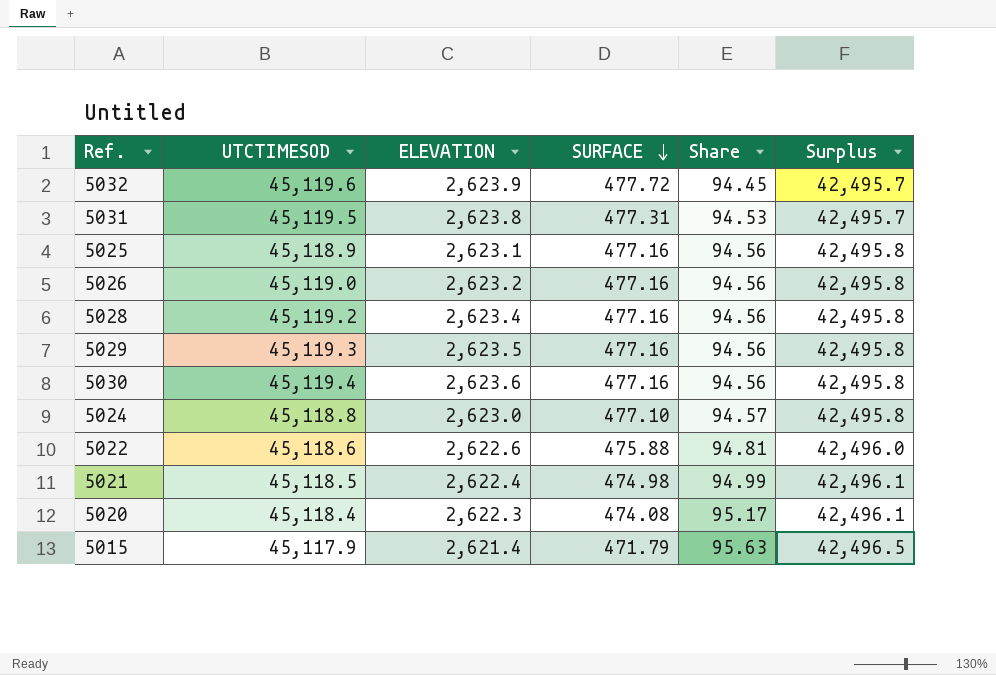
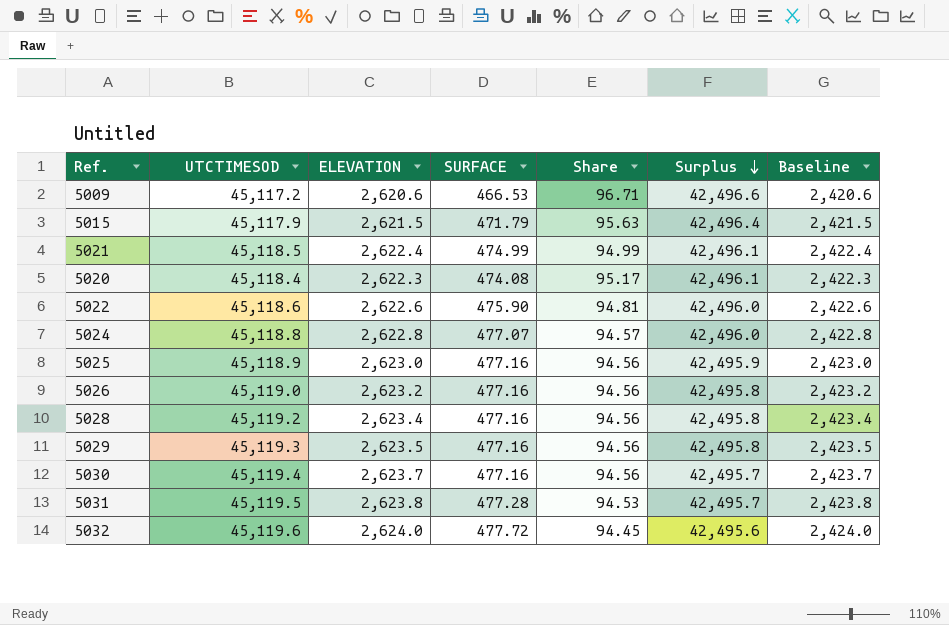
row order: SURFACE descending -> Surplus descending
column Baseline | formula: none -> [ELEVATION] - 200
row 5009: none -> 45,117.2 | 2,620.6 | 466.53 | 96.71 | 42,496.6 | 2,420.6
5015 | ELEVATION: 2,621.4 -> 2,621.5
5015 | Surplus: 42,496.5 -> 42,496.4
5021 | SURFACE: 474.98 -> 474.99
5022 | SURFACE: 475.88 -> 475.90
5024 | ELEVATION: 2,623.0 -> 2,622.8
5024 | SURFACE: 477.10 -> 477.07
5024 | Surplus: 42,495.8 -> 42,496.0
5025 | ELEVATION: 2,623.1 -> 2,623.0
5025 | Surplus: 42,495.8 -> 42,495.9
5030 | ELEVATION: 2,623.6 -> 2,623.7
5030 | Surplus: 42,495.8 -> 42,495.7
5031 | SURFACE: 477.31 -> 477.28
5032 | ELEVATION: 2,623.9 -> 2,624.0
5032 | Surplus: 42,495.7 -> 42,495.6

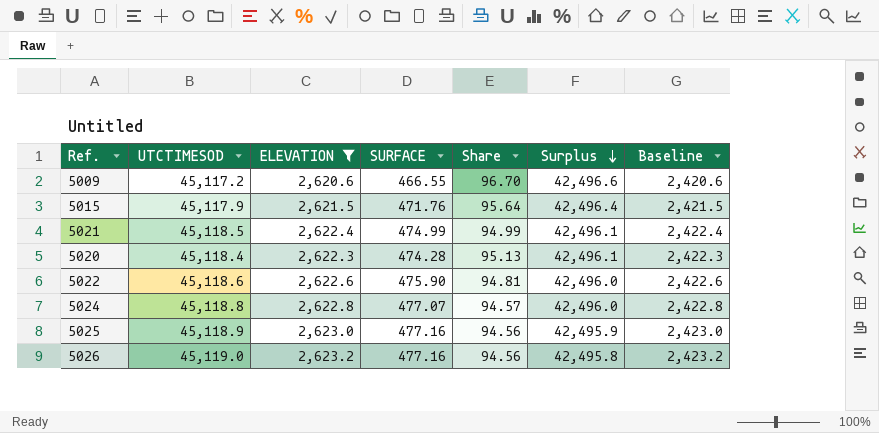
filter: none -> ELEVATION <= 2,623.2
5009 | SURFACE: 466.53 -> 466.55
5009 | Share: 96.71 -> 96.70
5015 | SURFACE: 471.79 -> 471.76
5015 | Share: 95.63 -> 95.64
5020 | SURFACE: 474.08 -> 474.28
5020 | Share: 95.17 -> 95.13

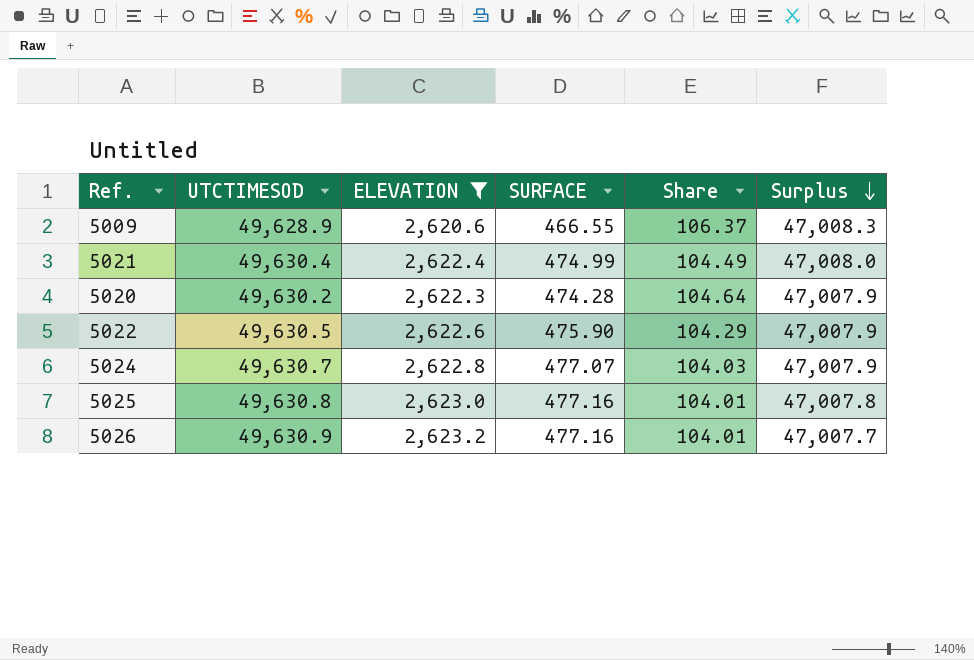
column Baseline | formula: [ELEVATION] - 200 -> none
row 5015: 45,117.9 | 2,621.5 | 471.76 | 95.64 | 42,496.4 | 2,421.5 -> none
5009 | UTCTIMESOD: 45,117.2 -> 49,628.9
5009 | Share: 96.70 -> 106.37
5009 | Surplus: 42,496.6 -> 47,008.3
5021 | UTCTIMESOD: 45,118.5 -> 49,630.4
5021 | Share: 94.99 -> 104.49
5021 | Surplus: 42,496.1 -> 47,008.0
5020 | UTCTIMESOD: 45,118.4 -> 49,630.2
5020 | Share: 95.13 -> 104.64
5020 | Surplus: 42,496.1 -> 47,007.9
5022 | UTCTIMESOD: 45,118.6 -> 49,630.5
5022 | Share: 94.81 -> 104.29
5022 | Surplus: 42,496.0 -> 47,007.9
5024 | UTCTIMESOD: 45,118.8 -> 49,630.7
5024 | Share: 94.57 -> 104.03
5024 | Surplus: 42,496.0 -> 47,007.9
5025 | UTCTIMESOD: 45,118.9 -> 49,630.8
5025 | Share: 94.56 -> 104.01
5025 | Surplus: 42,495.9 -> 47,007.8
5026 | UTCTIMESOD: 45,119.0 -> 49,630.9
5026 | Share: 94.56 -> 104.01
5026 | Surplus: 42,495.8 -> 47,007.7

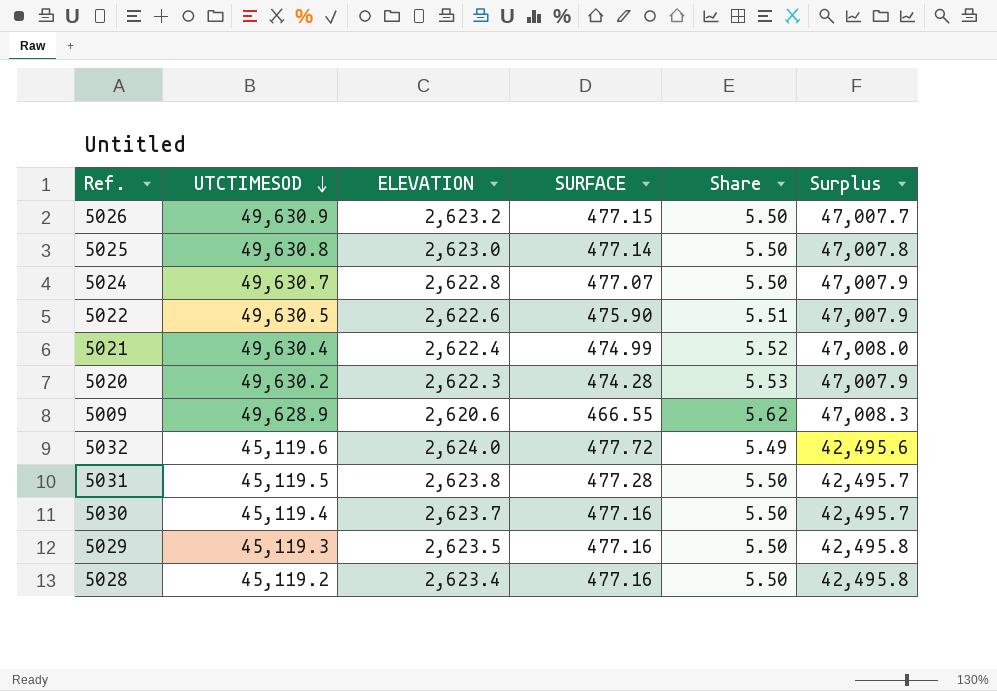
filter: ELEVATION <= 2,623.2 -> none
row order: Surplus descending -> UTCTIMESOD descending
column Share | formula: [UTCTIMESOD] / [SURFACE] -> [ELEVATION] / [SURFACE]
5026 | SURFACE: 477.16 -> 477.15
5025 | SURFACE: 477.16 -> 477.14

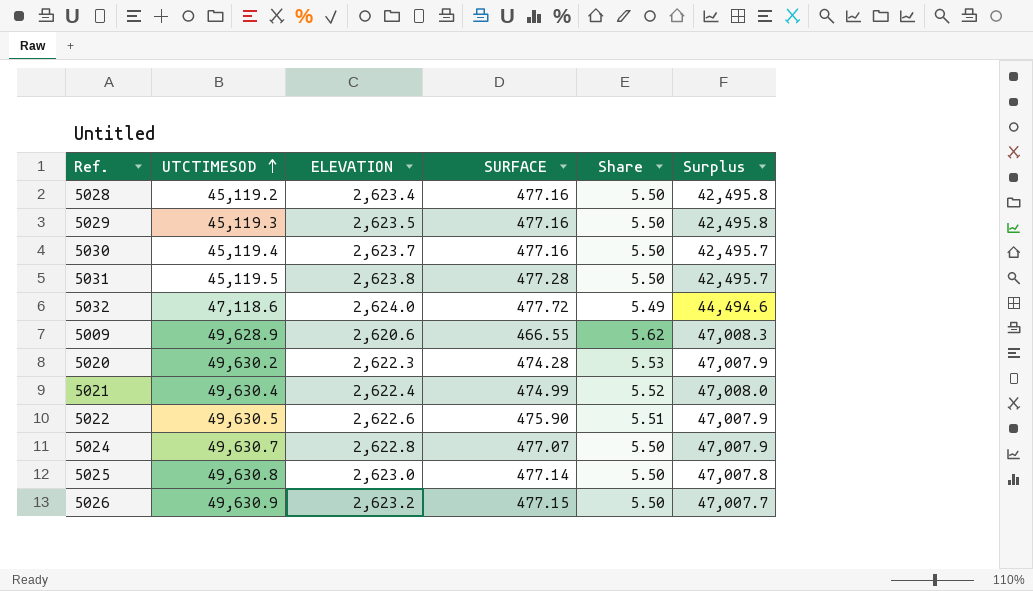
row order: UTCTIMESOD descending -> UTCTIMESOD ascending
5032 | UTCTIMESOD: 45,119.6 -> 47,118.6
5032 | Surplus: 42,495.6 -> 44,494.6

